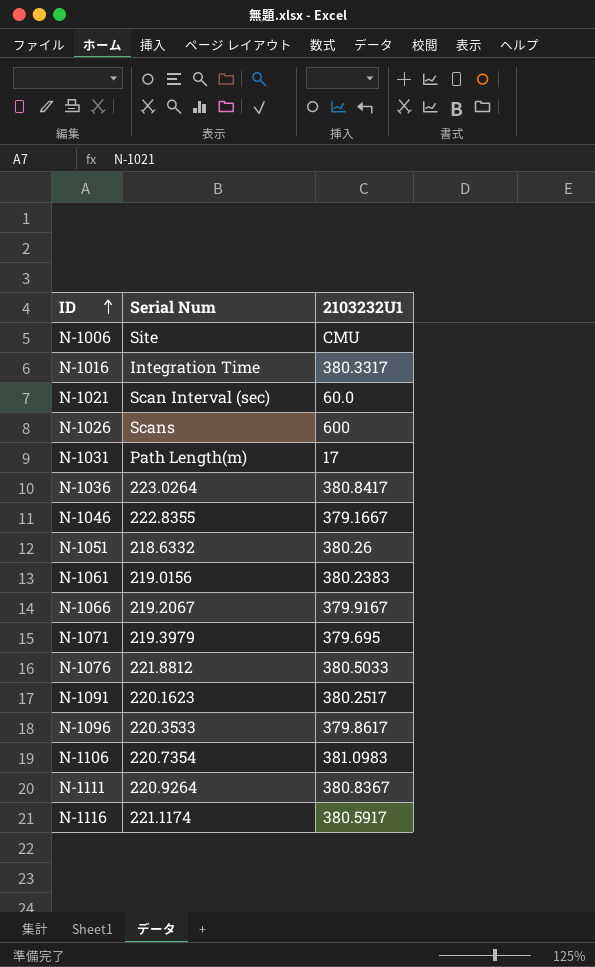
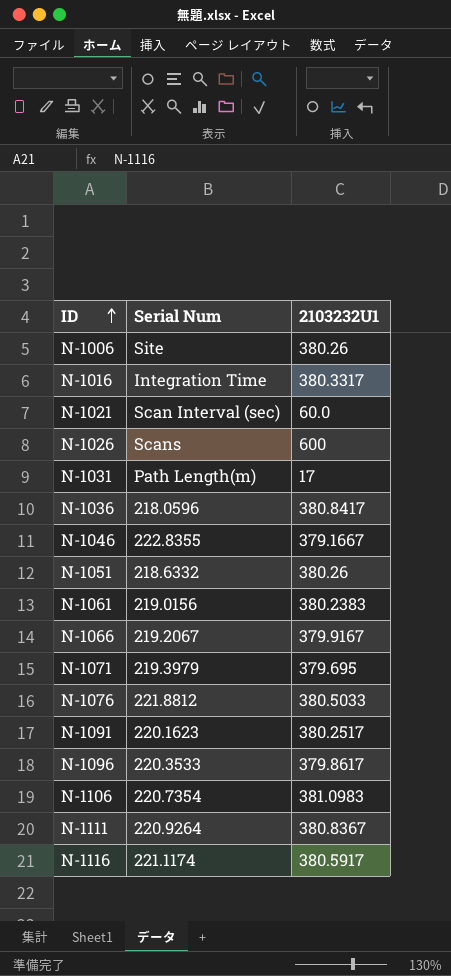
N-1006 | 2103232U1: CMU -> 380.26
N-1036 | Serial Num: 223.0264 -> 218.0596

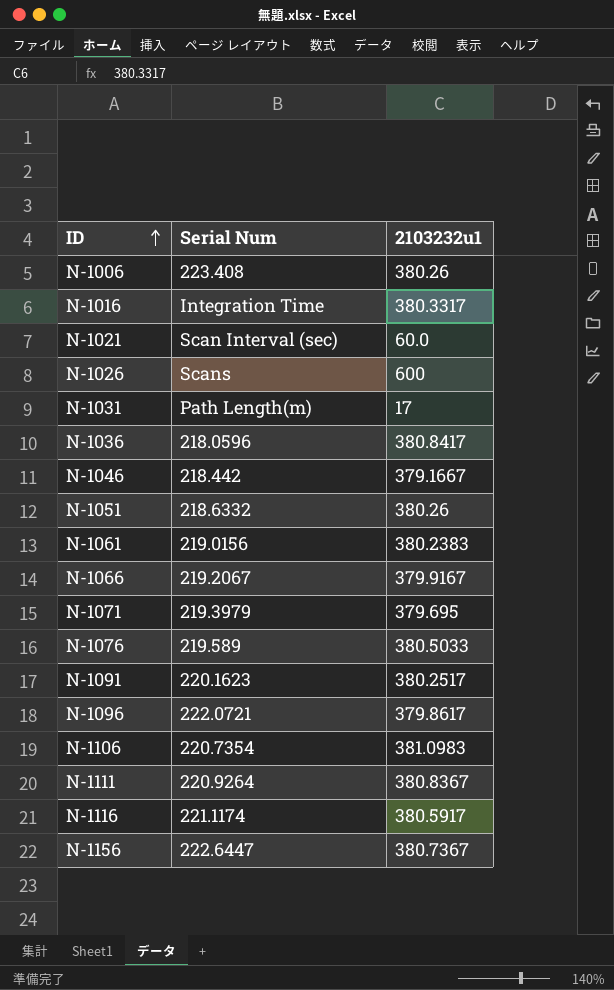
column name: 2103232U1 -> 2103232u1
N-1006 | Serial Num: Site -> 223.408
N-1046 | Serial Num: 222.8355 -> 218.442
N-1076 | Serial Num: 221.8812 -> 219.589
N-1096 | Serial Num: 220.3533 -> 222.0721
row N-1156: none -> 222.6447 | 380.7367

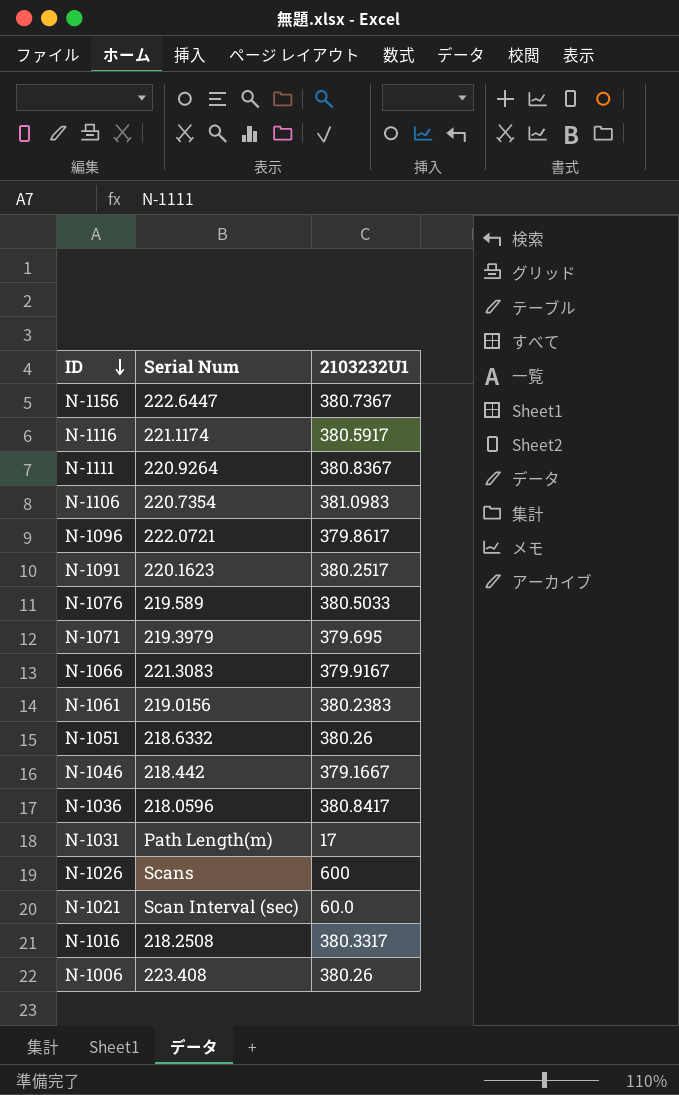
row order: ID ascending -> ID descending
column name: 2103232u1 -> 2103232U1
N-1066 | Serial Num: 219.2067 -> 221.3083
N-1016 | Serial Num: Integration Time -> 218.2508

